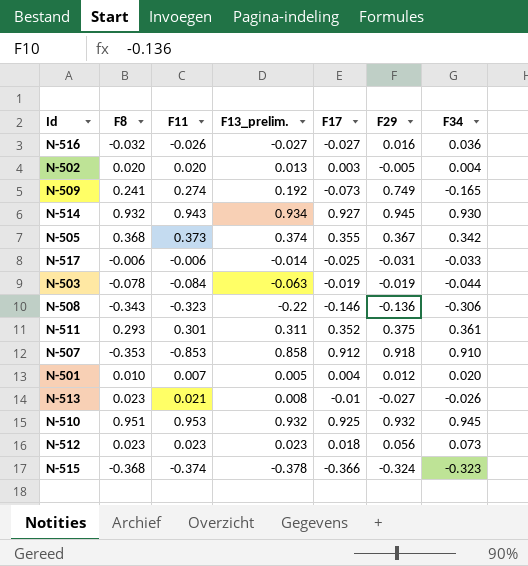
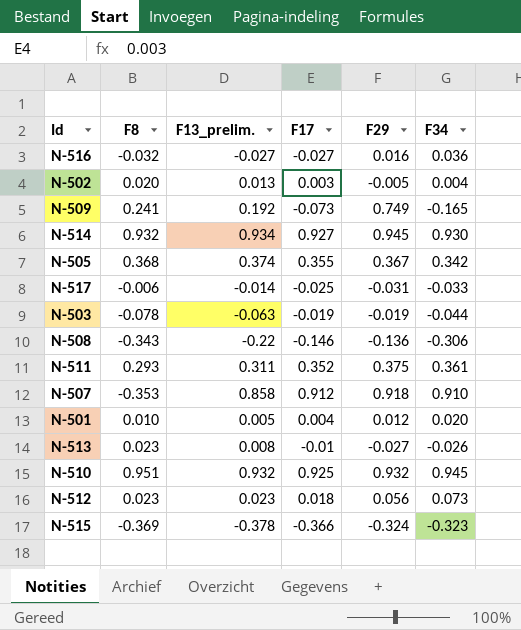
column F11 | position: 3 -> none
N-515 | F8: -0.368 -> -0.369

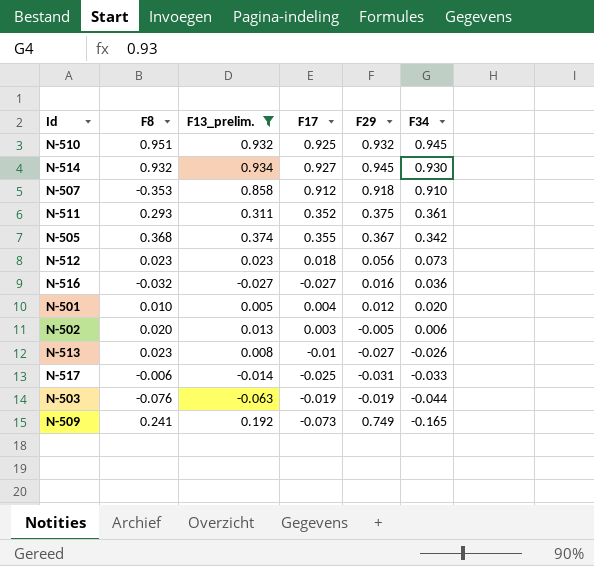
filter: none -> F13_prelim. >= -0.063
row order: none -> F34 descending
N-502 | F34: 0.004 -> 0.006
N-503 | F8: -0.078 -> -0.076

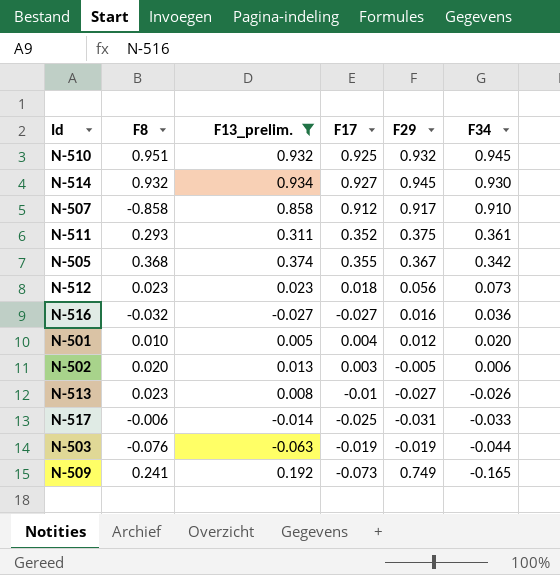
N-507 | F8: -0.353 -> -0.858
N-507 | F29: 0.918 -> 0.917

